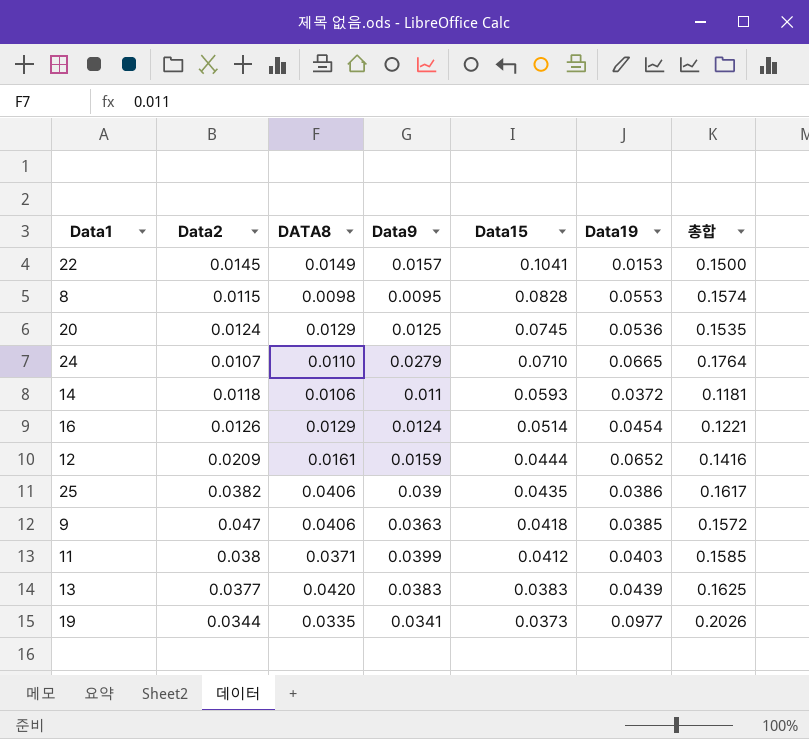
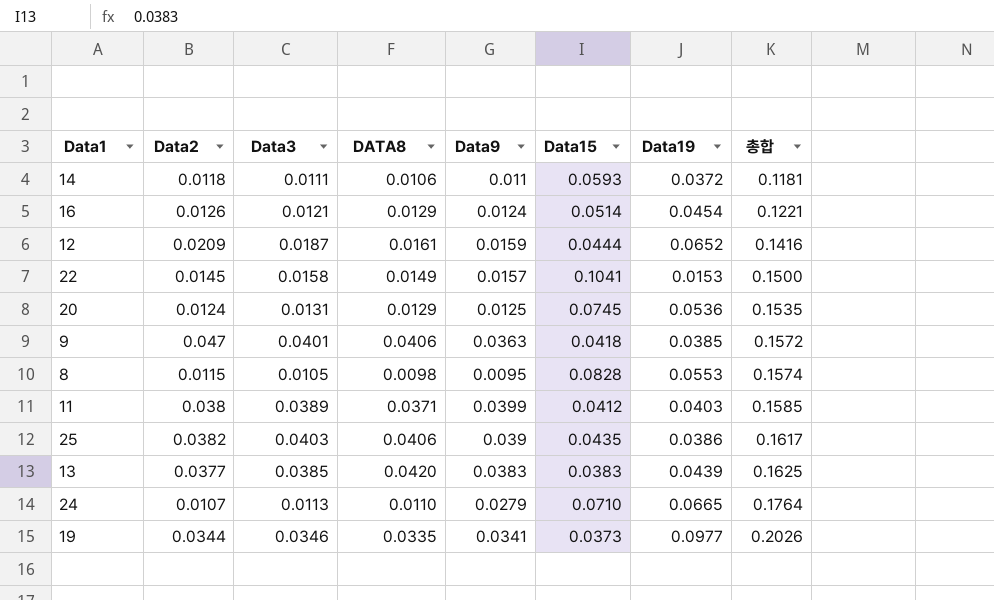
row order: Data15 descending -> 총합 ascending
column Data3 | position: none -> 3

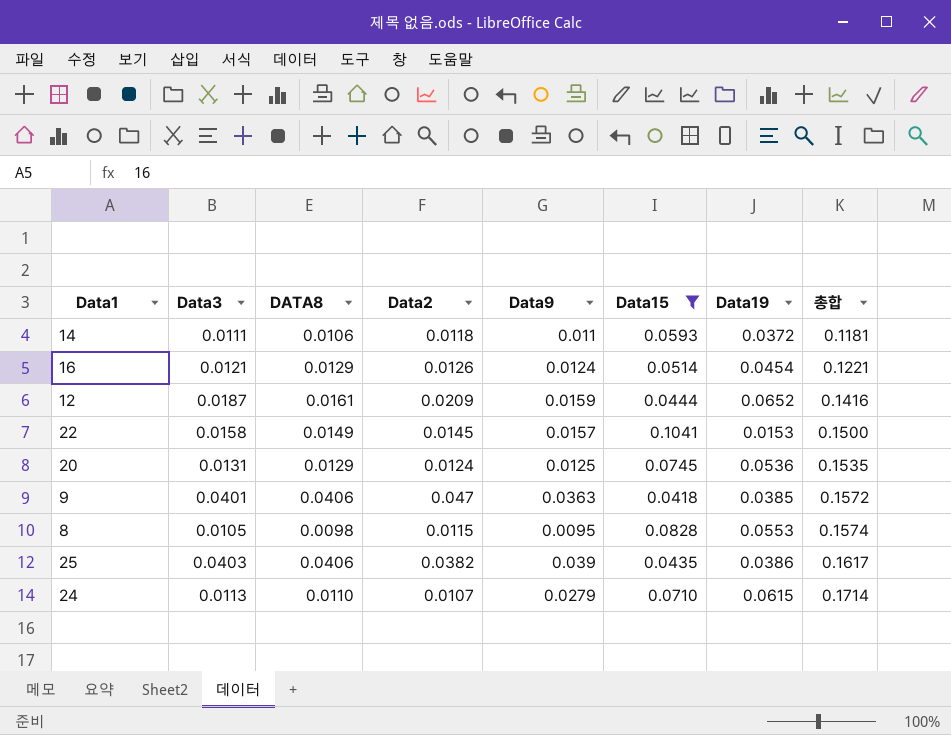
filter: none -> Data15 >= 0.0418
column Data2 | position: 2 -> 4
24 | Data19: 0.0665 -> 0.0615
24 | 총합: 0.1764 -> 0.1714

